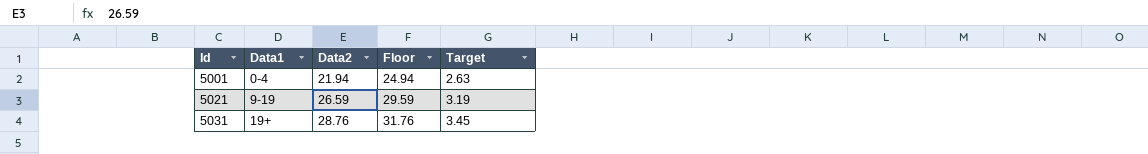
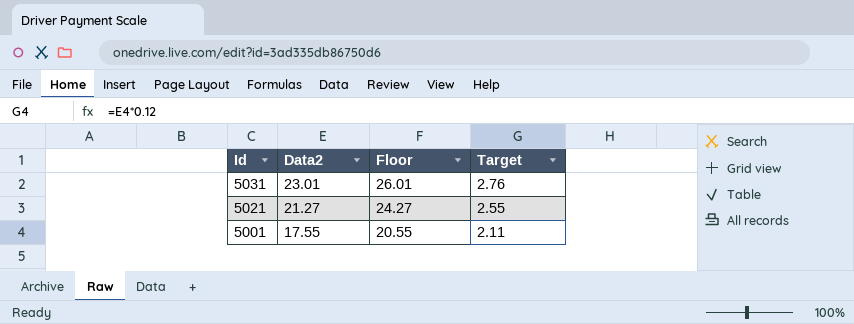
row order: Id ascending -> Id descending
column Data1 | position: 2 -> none
5031 | Data2: 28.76 -> 23.01
5031 | Floor: 31.76 -> 26.01
5031 | Target: 3.45 -> 2.76
5021 | Data2: 26.59 -> 21.27
5021 | Floor: 29.59 -> 24.27
5021 | Target: 3.19 -> 2.55
5001 | Data2: 21.94 -> 17.55
5001 | Floor: 24.94 -> 20.55
5001 | Target: 2.63 -> 2.11

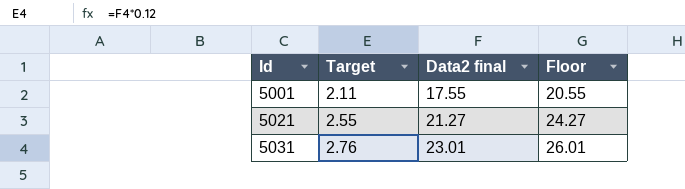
row order: Id descending -> Id ascending
column Target | position: 4 -> 2
column name: Data2 -> Data2 final

